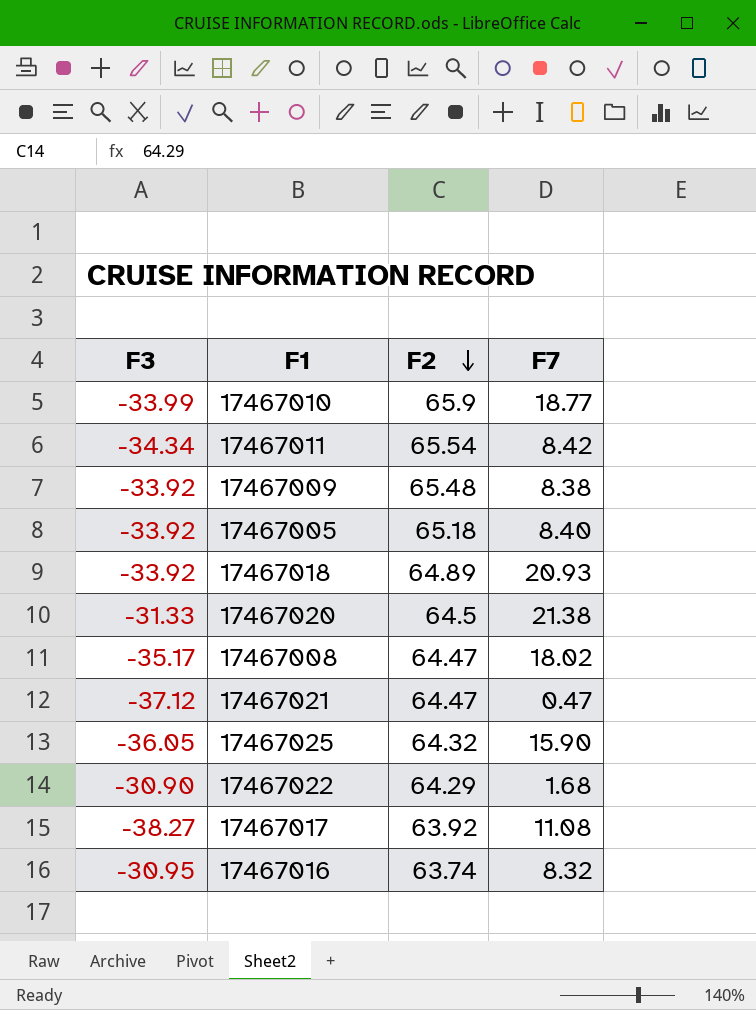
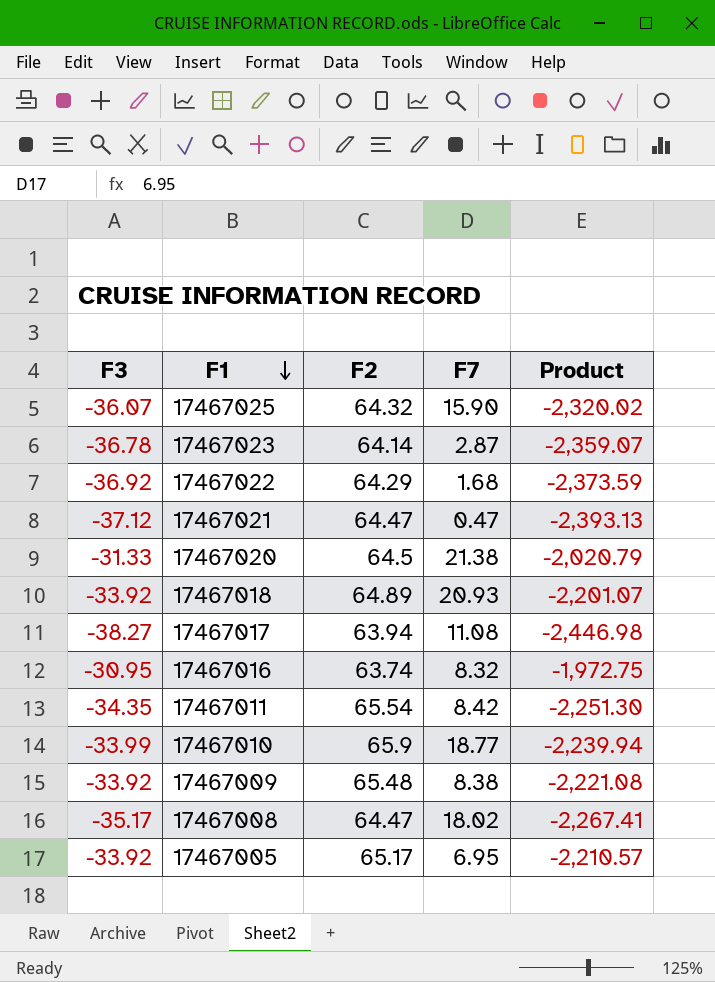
row order: F2 descending -> F1 descending
column Product | formula: none -> [F3] * [F2]
17467025 | F3: -36.05 -> -36.07
row 17467023: none -> -36.78 | 64.14 | 2.87 | -2,359.07
17467022 | F3: -30.90 -> -36.92
17467017 | F2: 63.92 -> 63.94
17467011 | F3: -34.34 -> -34.35
17467005 | F2: 65.18 -> 65.17
17467005 | F7: 8.40 -> 6.95

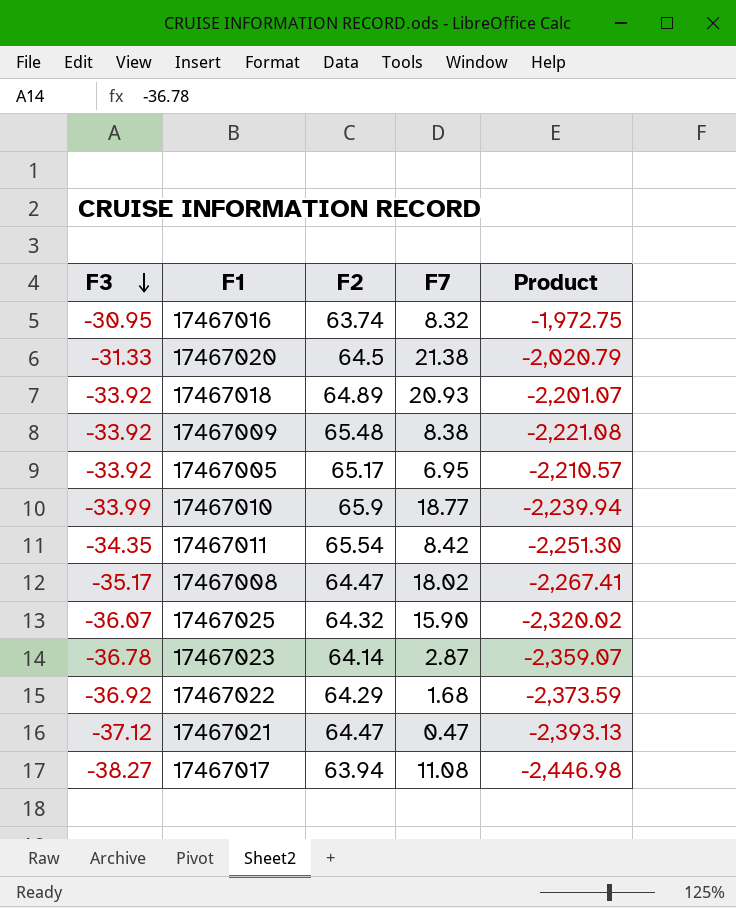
row order: F1 descending -> F3 descending

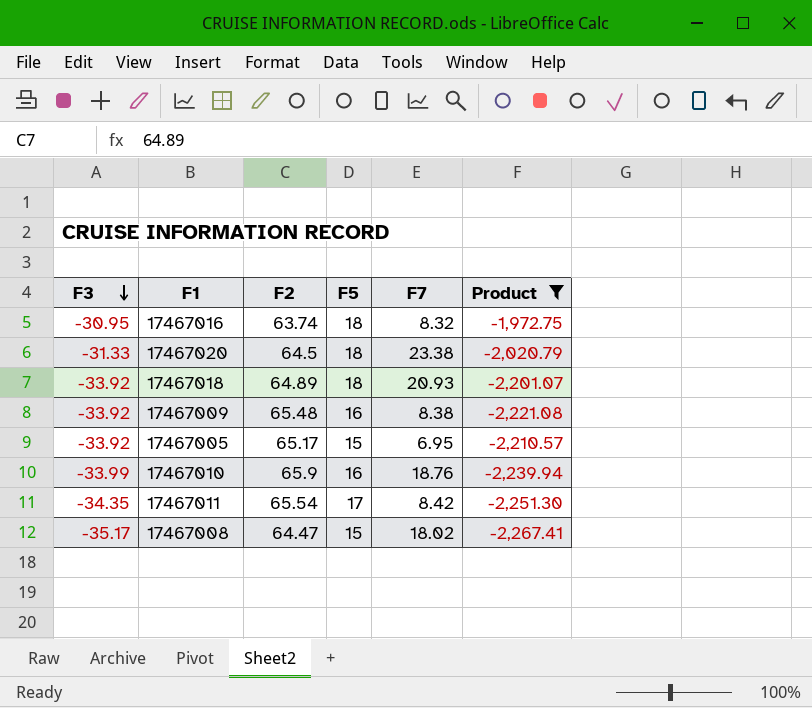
filter: none -> Product >= -2,267.41
column F5 | position: none -> 4
17467020 | F7: 21.38 -> 23.38
17467010 | F7: 18.77 -> 18.76

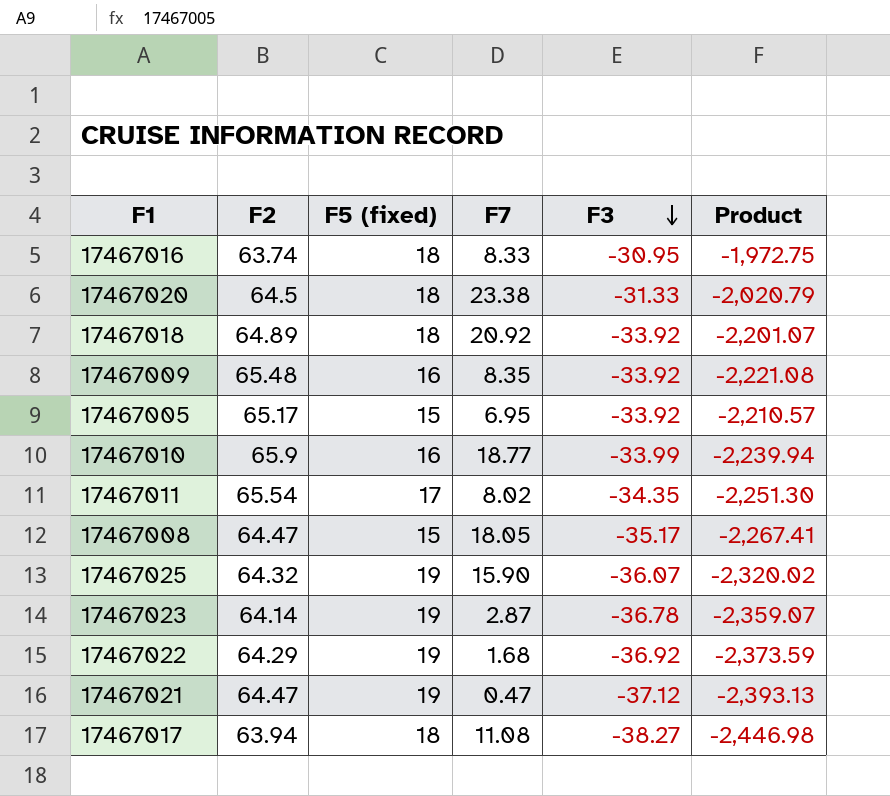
filter: Product >= -2,267.41 -> none
column name: F5 -> F5 (fixed)
column F3 | position: 1 -> 5
17467016 | F7: 8.32 -> 8.33
17467018 | F7: 20.93 -> 20.92
17467009 | F7: 8.38 -> 8.35
17467010 | F7: 18.76 -> 18.77
17467011 | F7: 8.42 -> 8.02
17467008 | F7: 18.02 -> 18.05

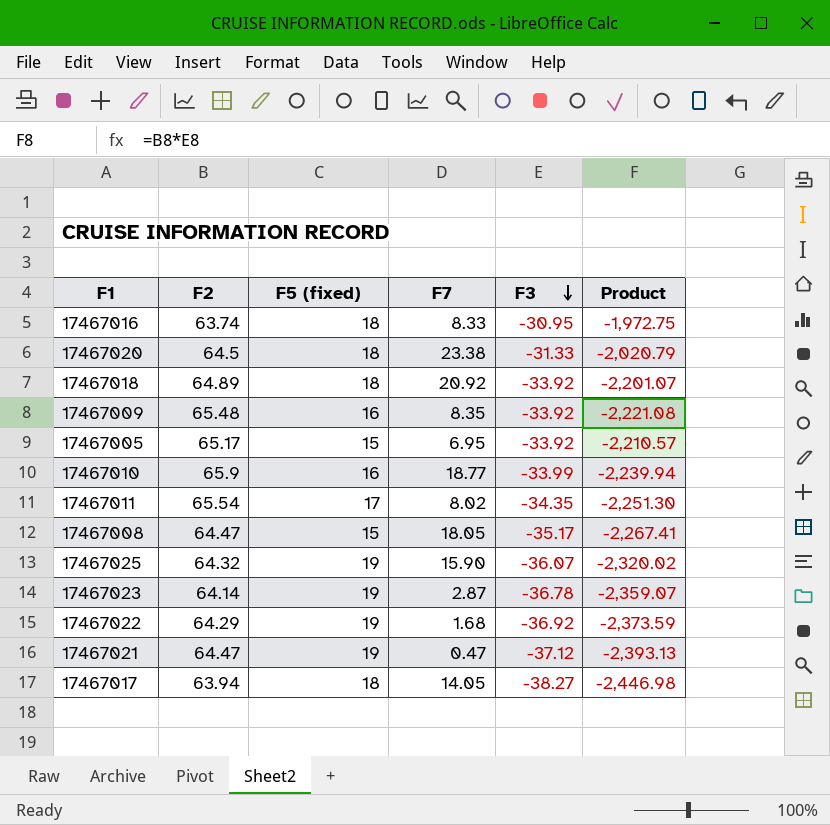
17467017 | F7: 11.08 -> 14.05

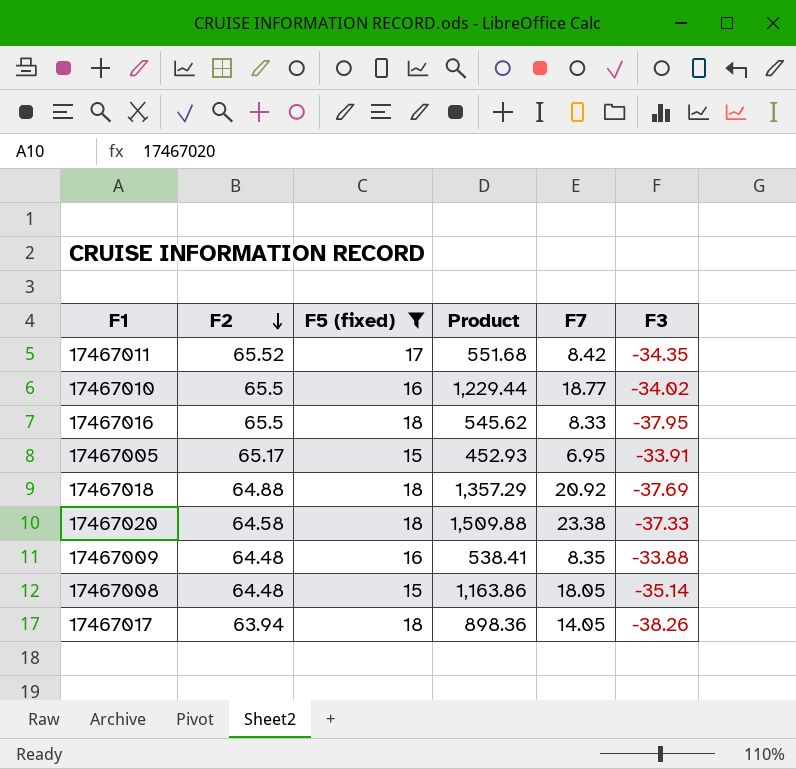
filter: none -> F5 (fixed) != 19
row order: F3 descending -> F2 descending
column Product | formula: [F2] * [F3] -> [F2] * [F7]
column Product | position: 6 -> 4
17467011 | F2: 65.54 -> 65.52
17467011 | F7: 8.02 -> 8.42
17467010 | F2: 65.9 -> 65.5
17467010 | F3: -33.99 -> -34.02
17467016 | F2: 63.74 -> 65.5
17467016 | F3: -30.95 -> -37.95
17467005 | F3: -33.92 -> -33.91
17467018 | F2: 64.89 -> 64.88
17467018 | F3: -33.92 -> -37.69
17467020 | F2: 64.5 -> 64.58
17467020 | F3: -31.33 -> -37.33
17467009 | F2: 65.48 -> 64.48
17467009 | F3: -33.92 -> -33.88
17467008 | F2: 64.47 -> 64.48
17467008 | F3: -35.17 -> -35.14
17467017 | F3: -38.27 -> -38.26

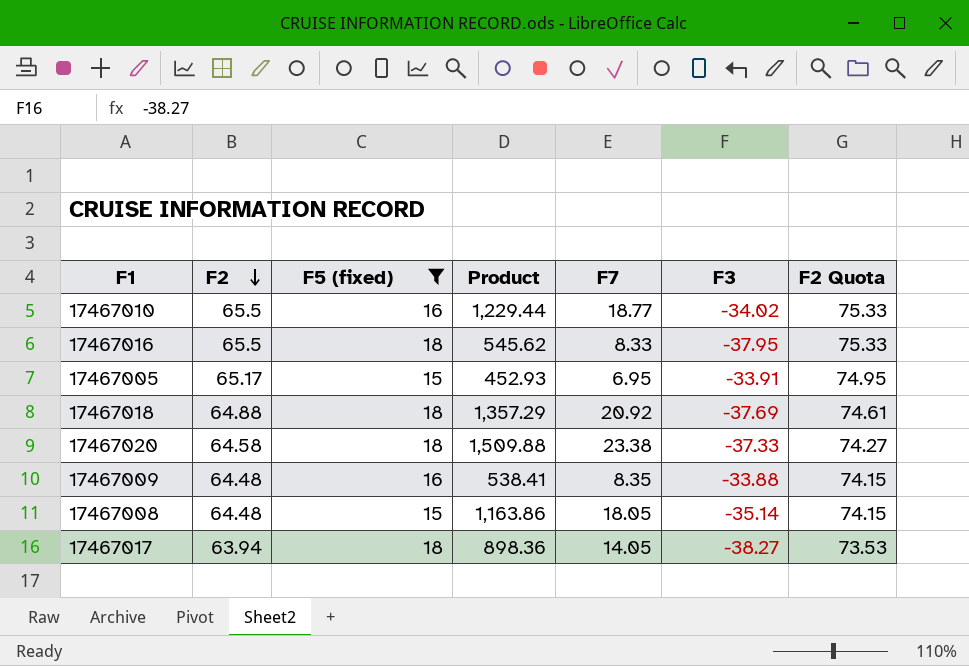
column F2 Quota | formula: none -> [F2] * 1.15
row 17467011: 65.52 | 17 | 551.68 | 8.42 | -34.35 -> none
17467017 | F3: -38.26 -> -38.27

